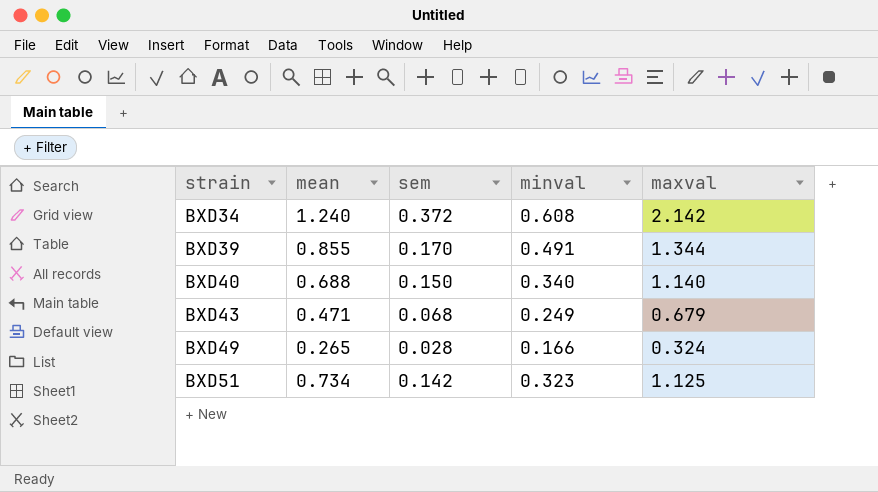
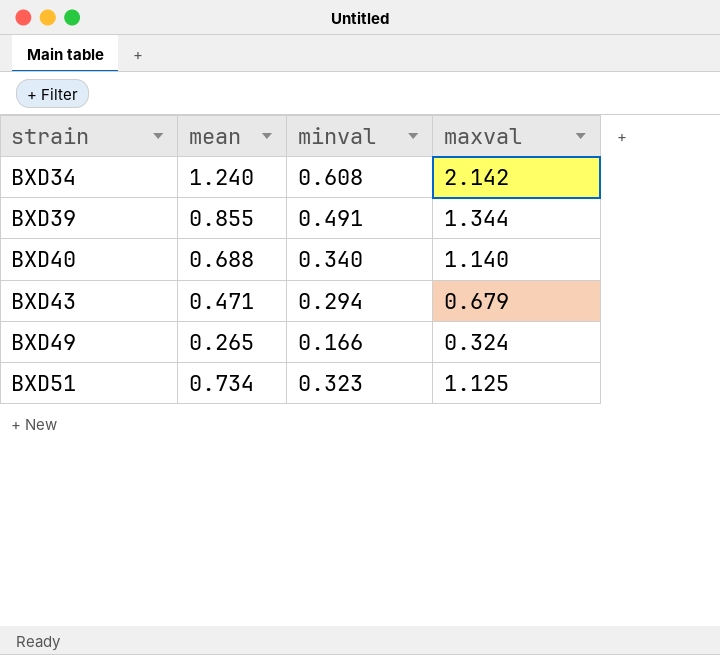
column sem | position: 3 -> none
BXD43 | minval: 0.249 -> 0.294

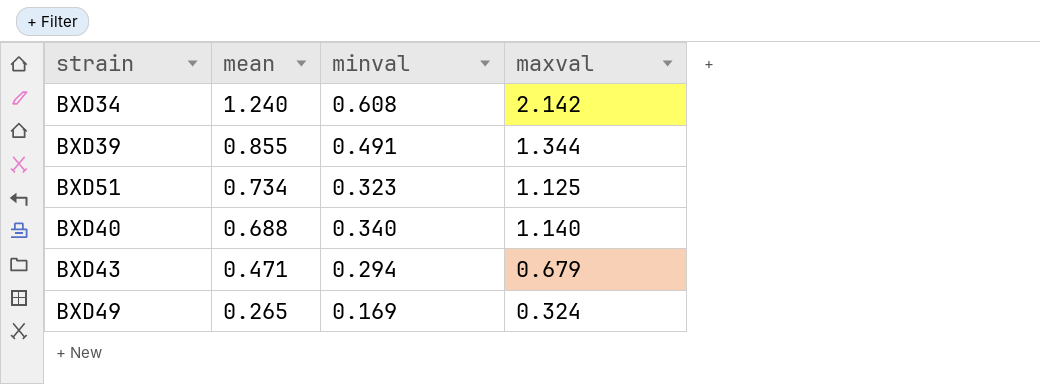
row order: strain ascending -> mean descending
BXD49 | minval: 0.166 -> 0.169

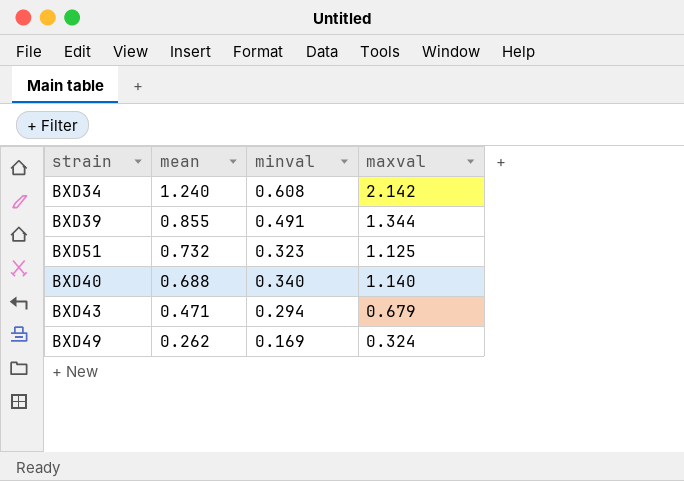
BXD51 | mean: 0.734 -> 0.732
BXD49 | mean: 0.265 -> 0.262

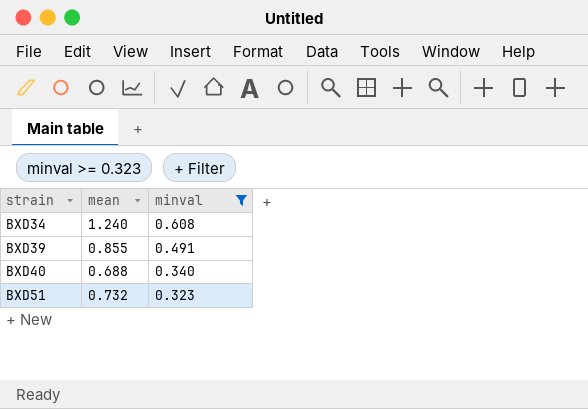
filter: none -> minval >= 0.323
row order: mean descending -> strain ascending
column maxval | position: 4 -> none

